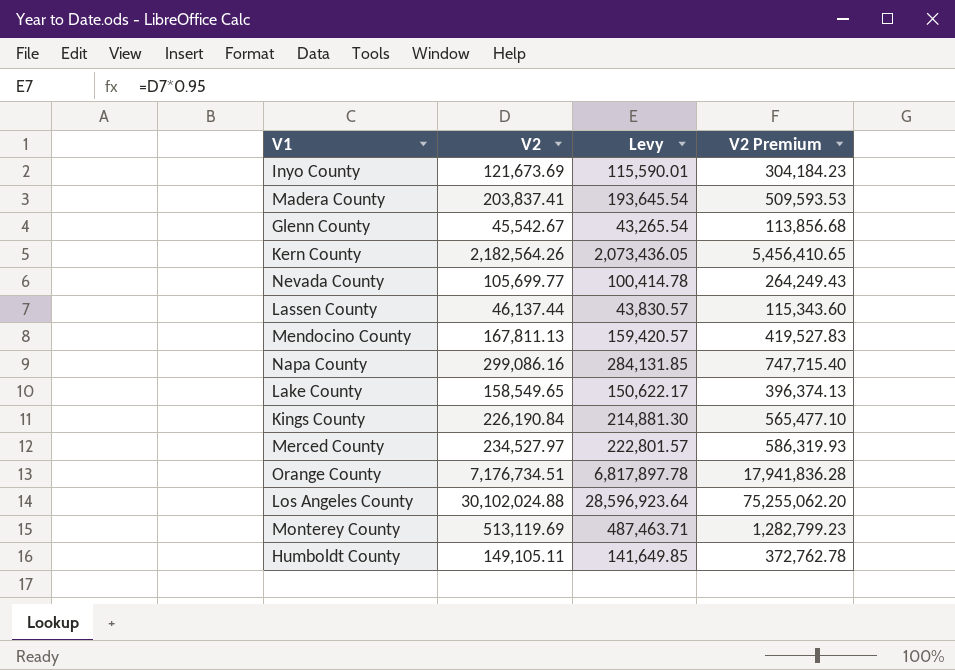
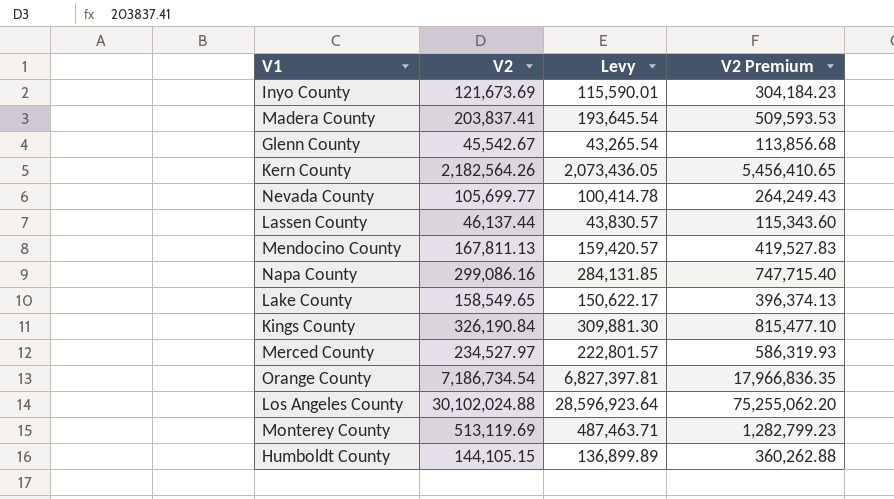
Kings County | V2: 226,190.84 -> 326,190.84
Kings County | Levy: 214,881.30 -> 309,881.30
Kings County | V2 Premium: 565,477.10 -> 815,477.10
Orange County | V2: 7,176,734.51 -> 7,186,734.54
Orange County | Levy: 6,817,897.78 -> 6,827,397.81
Orange County | V2 Premium: 17,941,836.28 -> 17,966,836.35
Humboldt County | V2: 149,105.11 -> 144,105.15
Humboldt County | Levy: 141,649.85 -> 136,899.89
Humboldt County | V2 Premium: 372,762.78 -> 360,262.88

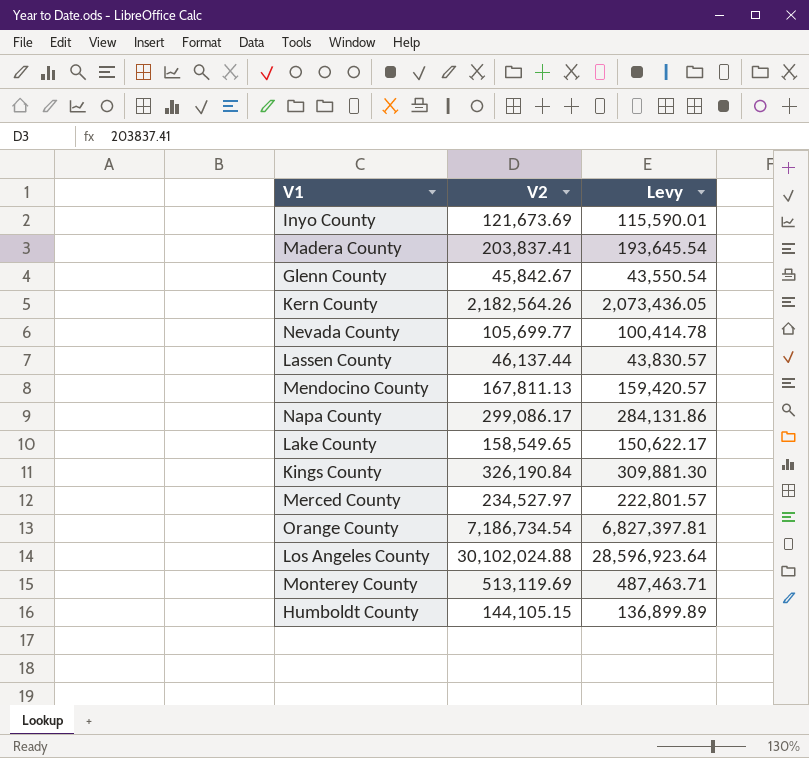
column V2 Premium | formula: [V2] * 2.5 -> none
Glenn County | V2: 45,542.67 -> 45,842.67
Glenn County | Levy: 43,265.54 -> 43,550.54
Napa County | V2: 299,086.16 -> 299,086.17
Napa County | Levy: 284,131.85 -> 284,131.86

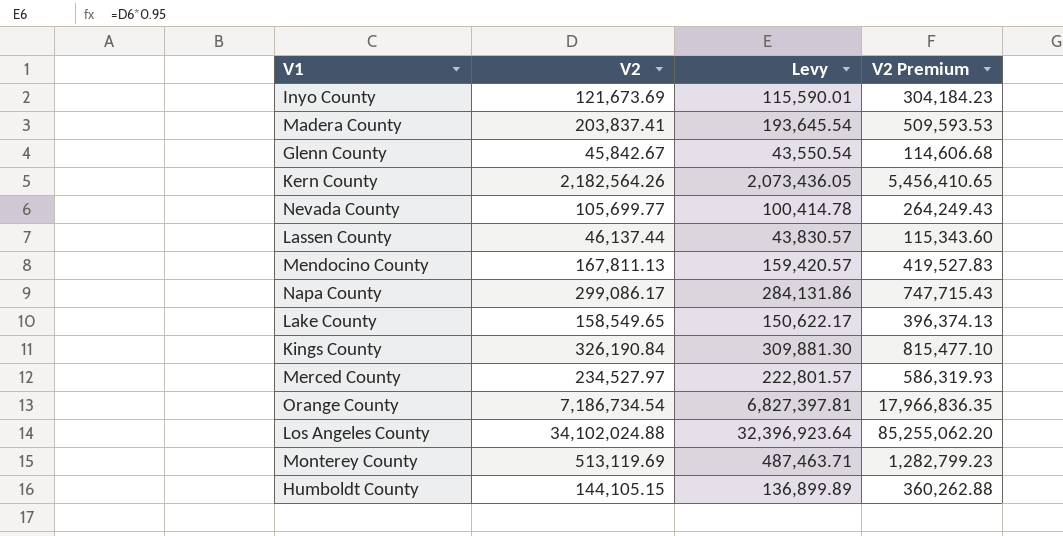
column V2 Premium | formula: none -> [V2] * 2.5
Los Angeles County | V2: 30,102,024.88 -> 34,102,024.88
Los Angeles County | Levy: 28,596,923.64 -> 32,396,923.64

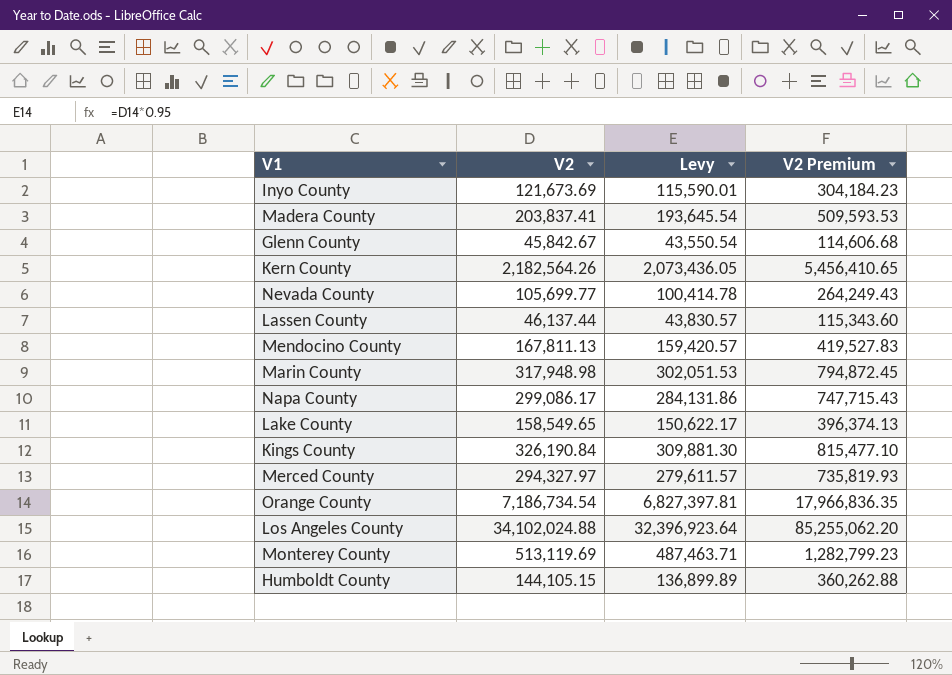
row Marin County: none -> 317,948.98 | 302,051.53 | 794,872.45
Merced County | V2: 234,527.97 -> 294,327.97
Merced County | Levy: 222,801.57 -> 279,611.57
Merced County | V2 Premium: 586,319.93 -> 735,819.93

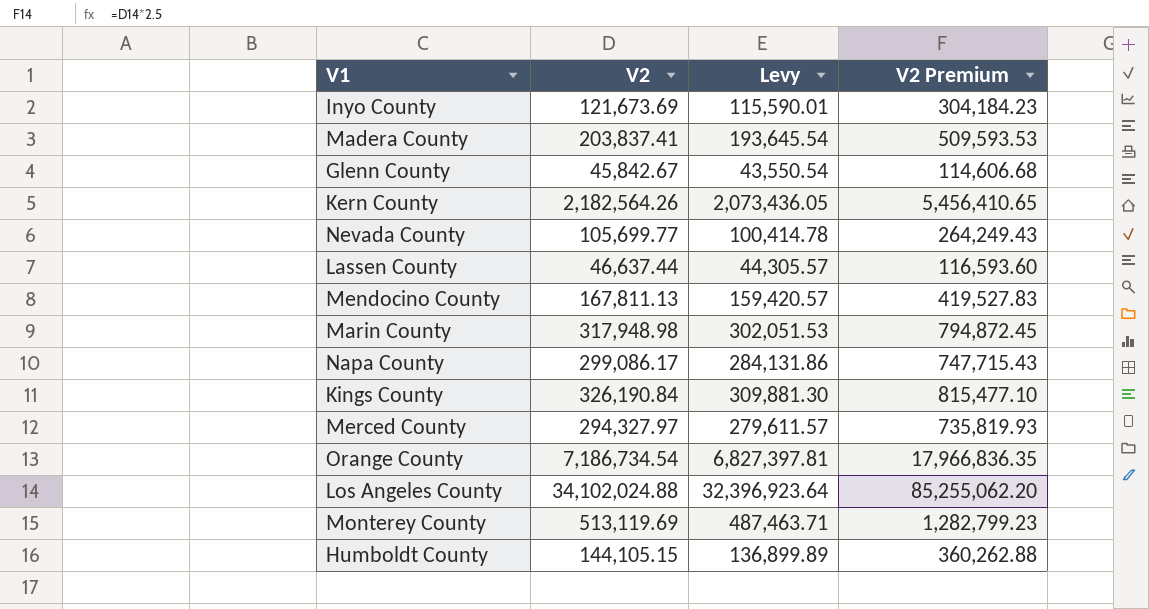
row Lake County: 158,549.65 | 150,622.17 | 396,374.13 -> none
Lassen County | V2: 46,137.44 -> 46,637.44
Lassen County | Levy: 43,830.57 -> 44,305.57
Lassen County | V2 Premium: 115,343.60 -> 116,593.60

